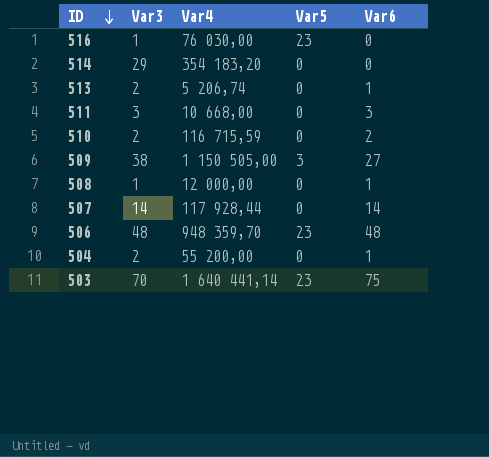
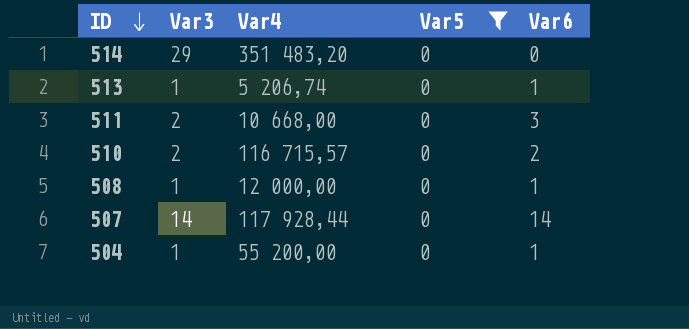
filter: none -> Var5 = 0
514 | Var4: 354 183,20 -> 351 483,20
513 | Var3: 2 -> 1
511 | Var3: 3 -> 2
510 | Var4: 116 715,59 -> 116 715,57
504 | Var3: 2 -> 1

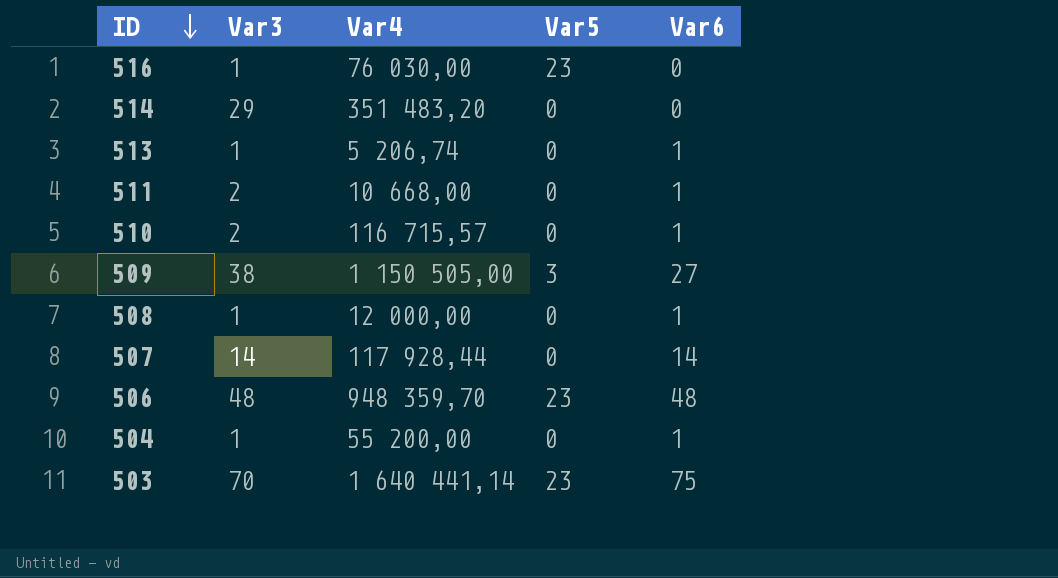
filter: Var5 = 0 -> none
511 | Var6: 3 -> 1
510 | Var6: 2 -> 1

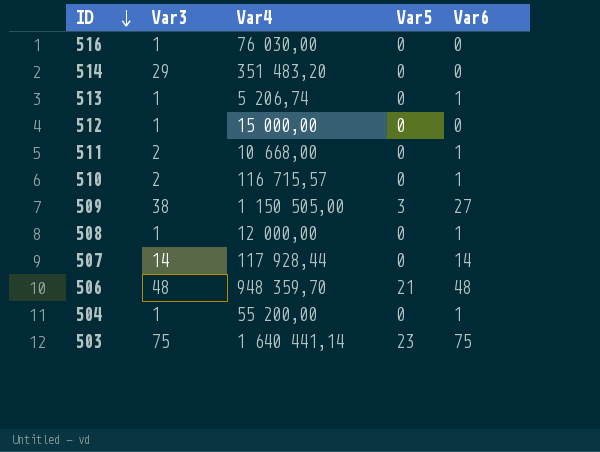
516 | Var5: 23 -> 0
row 512: none -> 1 | 15 000,00 | 0 | 0
506 | Var5: 23 -> 21
503 | Var3: 70 -> 75

